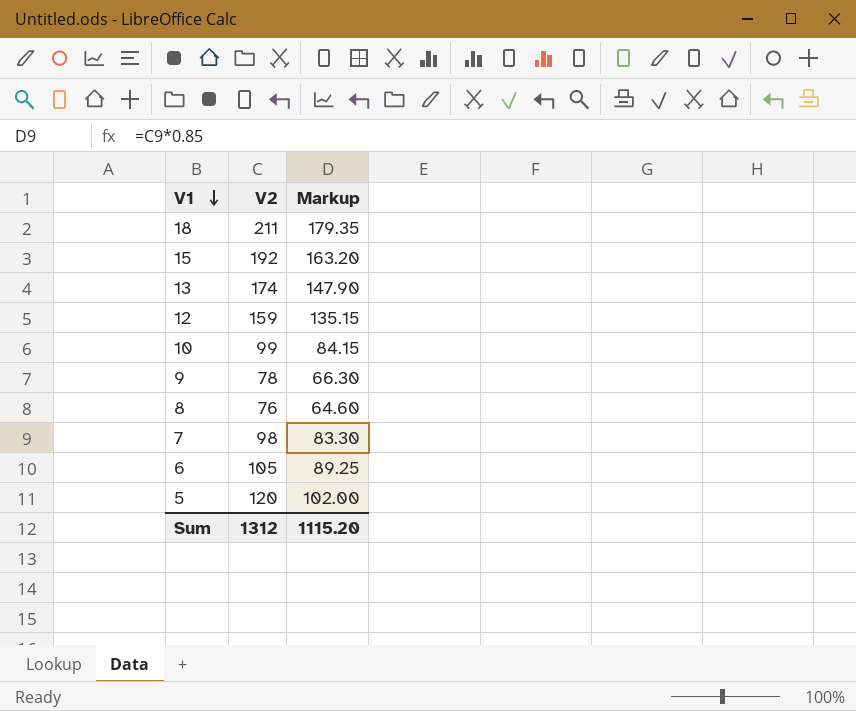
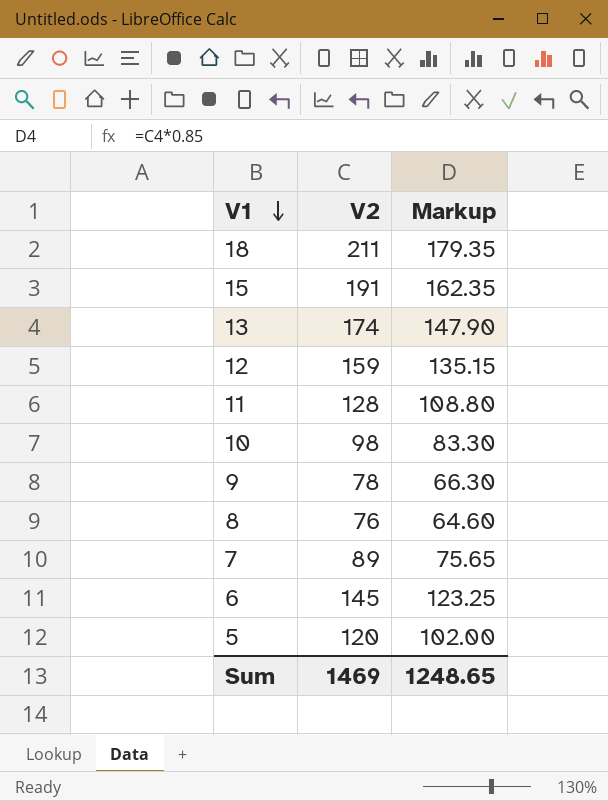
15 | V2: 192 -> 191
15 | Markup: 163.20 -> 162.35
row 11: none -> 128 | 108.80
10 | V2: 99 -> 98
10 | Markup: 84.15 -> 83.30
7 | V2: 98 -> 89
7 | Markup: 83.30 -> 75.65
6 | V2: 105 -> 145
6 | Markup: 89.25 -> 123.25
Sum | V2: 1312 -> 1469
Sum | Markup: 1115.20 -> 1248.65

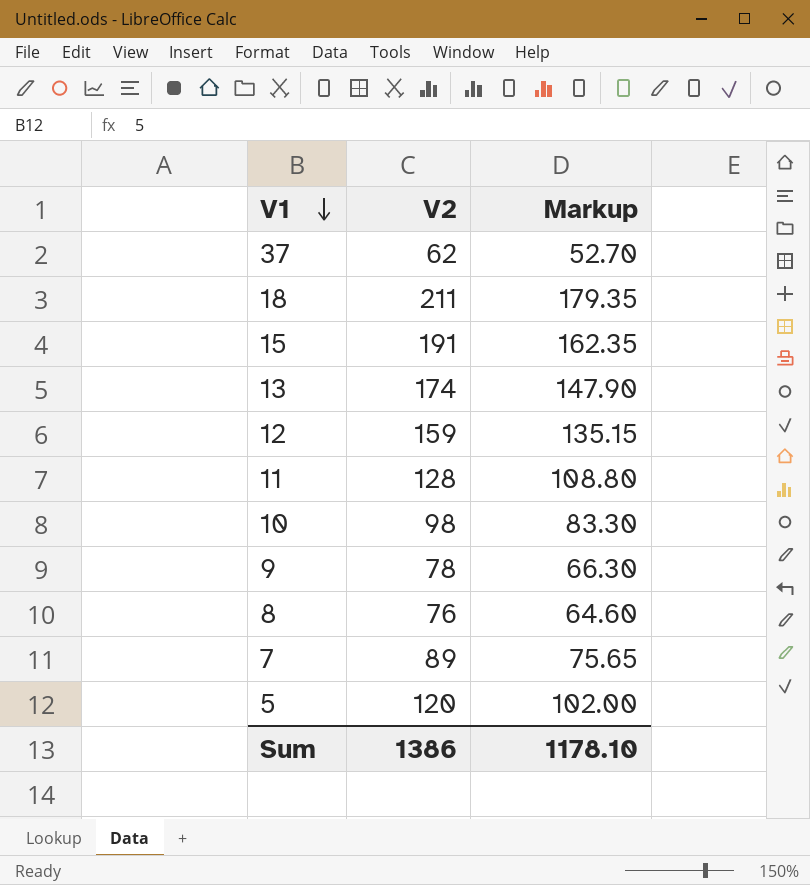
row 6: 145 | 123.25 -> none
row 37: none -> 62 | 52.70
Sum | V2: 1469 -> 1386
Sum | Markup: 1248.65 -> 1178.10

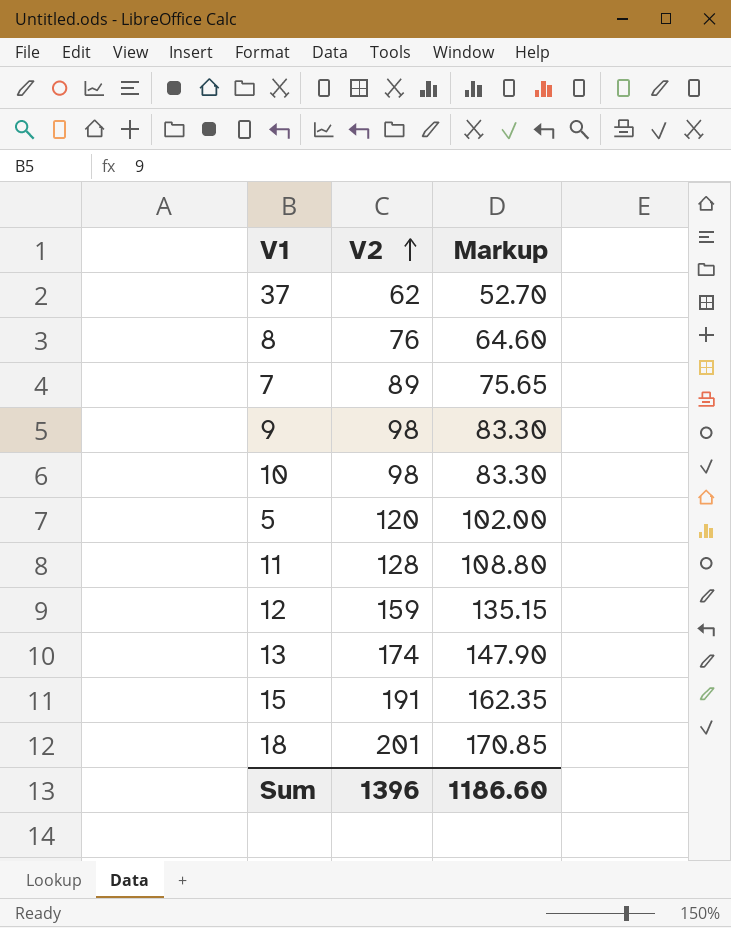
row order: V1 descending -> V2 ascending
9 | V2: 78 -> 98
9 | Markup: 66.30 -> 83.30
18 | V2: 211 -> 201
18 | Markup: 179.35 -> 170.85
Sum | V2: 1386 -> 1396
Sum | Markup: 1178.10 -> 1186.60

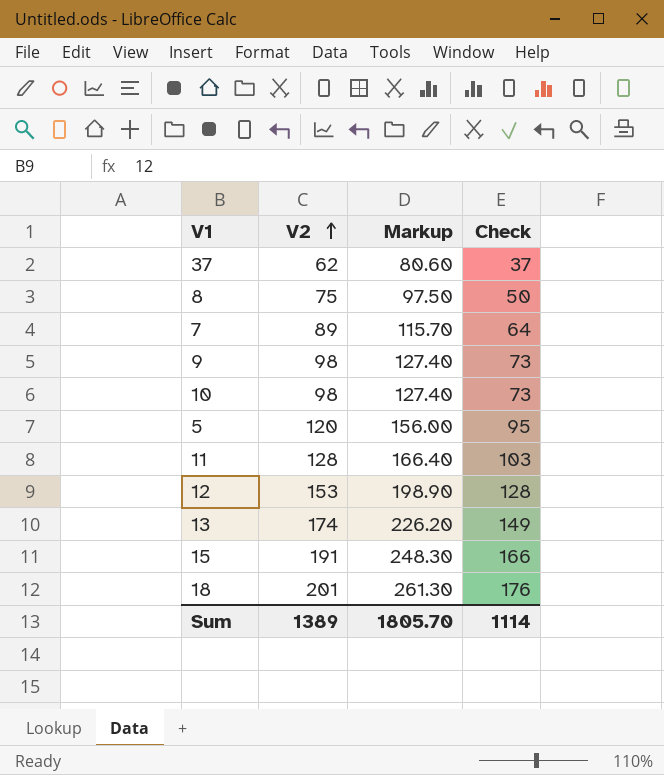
column Markup | formula: [V2] * 0.85 -> [V2] * 1.3
column Check | formula: none -> [V2] - 25
8 | V2: 76 -> 75
12 | V2: 159 -> 153
Sum | V2: 1396 -> 1389
Sum | Markup: 1186.60 -> 1805.70

